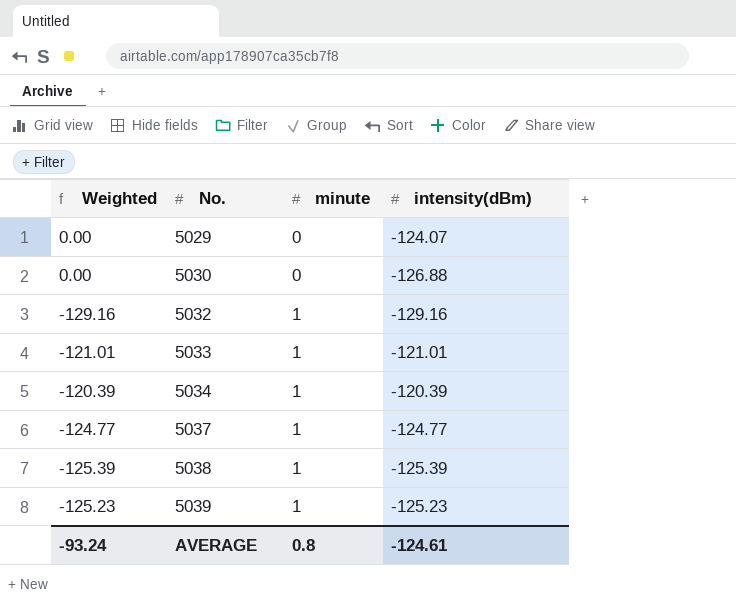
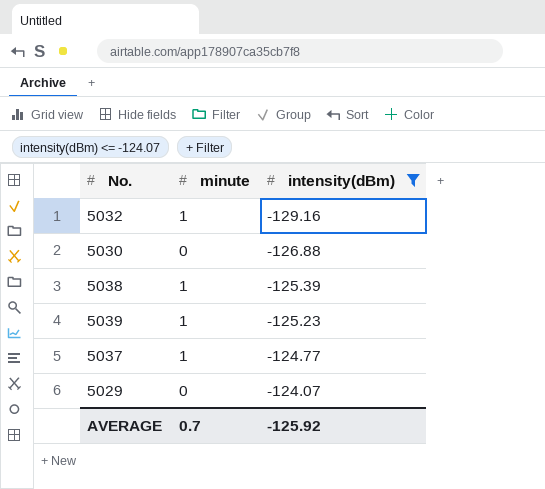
filter: none -> intensity(dBm) <= -124.07
row order: No. ascending -> intensity(dBm) ascending
column Weighted | formula: [minute] * [intensity(dBm)] -> none
AVERAGE | minute: 0.8 -> 0.7
AVERAGE | intensity(dBm): -124.61 -> -125.92

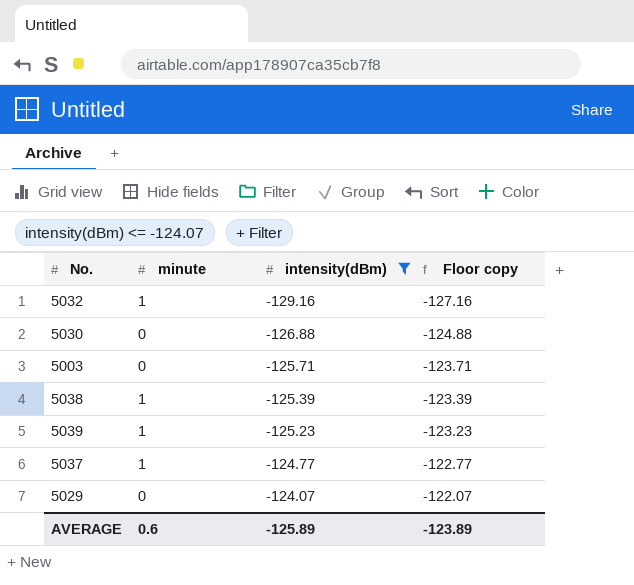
column Floor copy | formula: none -> [intensity(dBm)] + 2
row 5003: none -> 0 | -125.71 | -123.71
AVERAGE | minute: 0.7 -> 0.6
AVERAGE | intensity(dBm): -125.92 -> -125.89

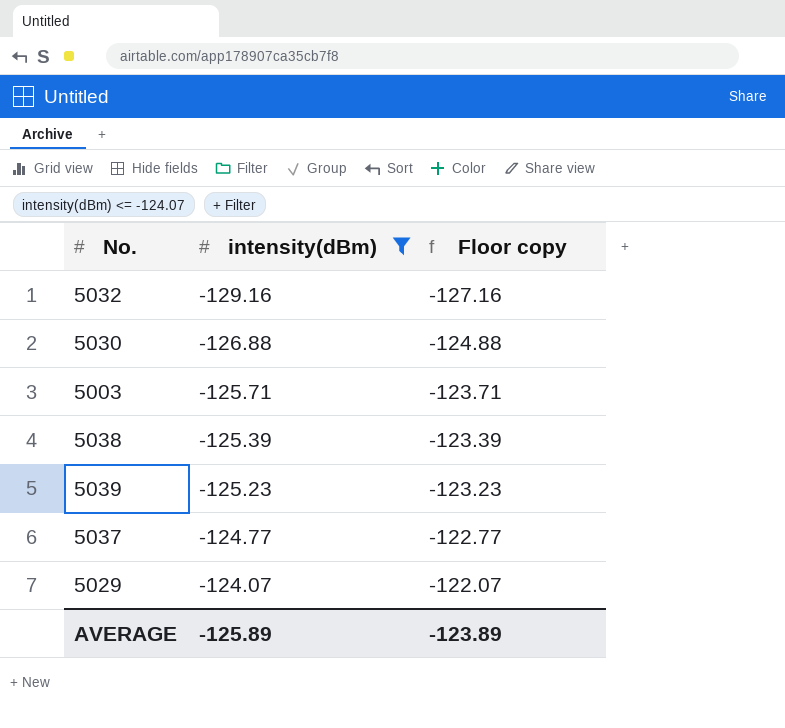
column minute | position: 2 -> none

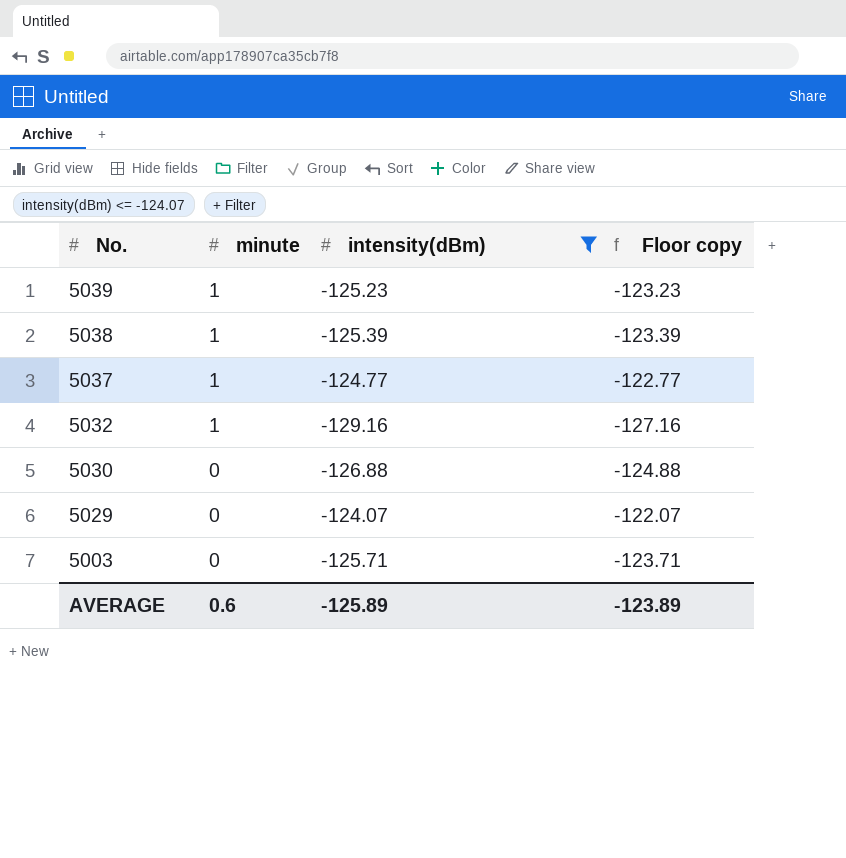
row order: intensity(dBm) ascending -> No. descending
column minute | position: none -> 2

